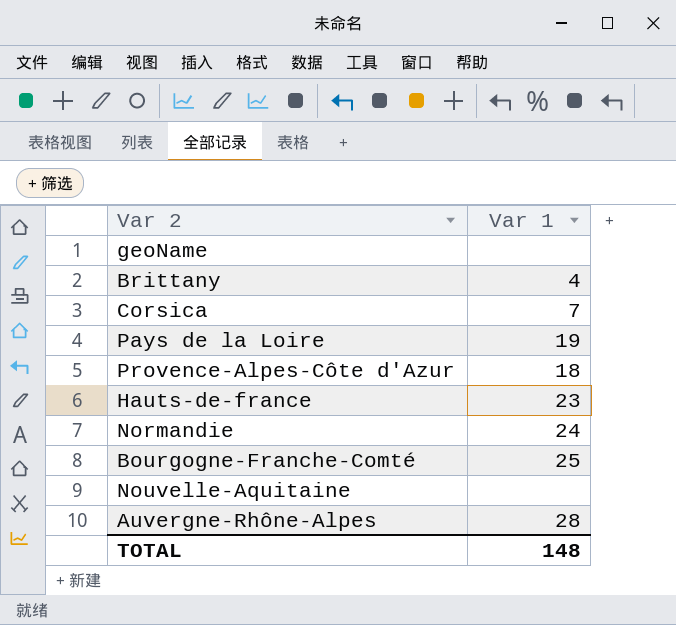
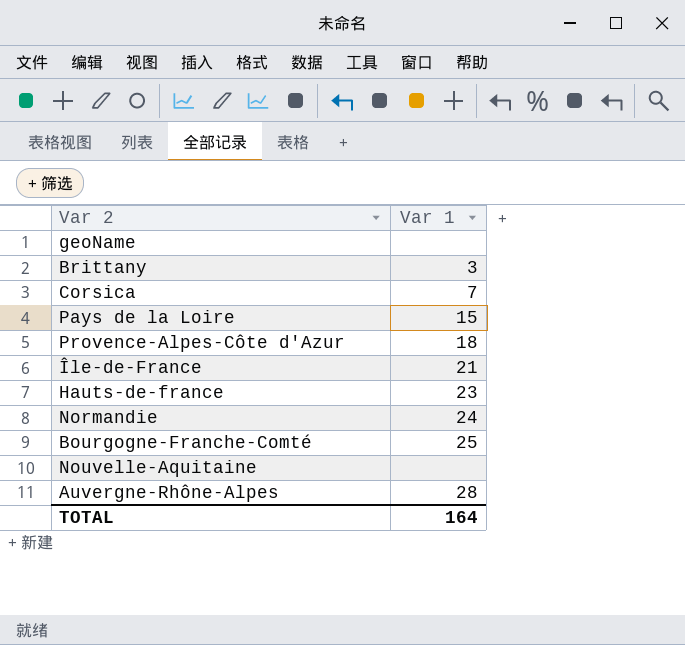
Brittany | Var 1: 4 -> 3
Pays de la Loire | Var 1: 19 -> 15
row Île-de-France: none -> 21
TOTAL | Var 1: 148 -> 164

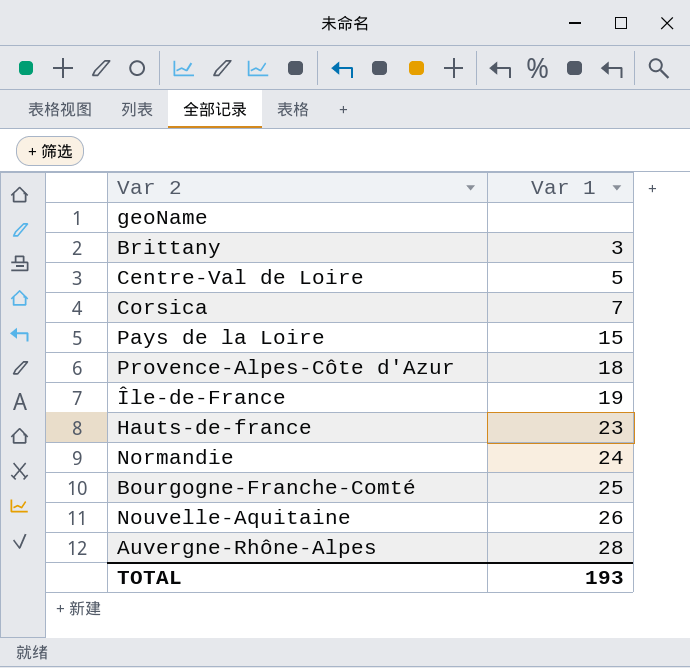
row Centre-Val de Loire: none -> 5
Île-de-France | Var 1: 21 -> 19
Nouvelle-Aquitaine | Var 1: none -> 26
TOTAL | Var 1: 164 -> 193

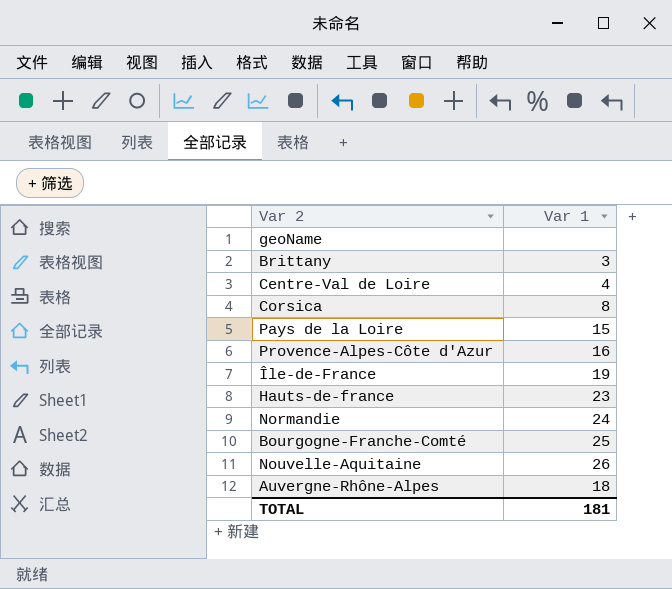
Centre-Val de Loire | Var 1: 5 -> 4
Corsica | Var 1: 7 -> 8
Provence-Alpes-Côte d'Azur | Var 1: 18 -> 16
Auvergne-Rhône-Alpes | Var 1: 28 -> 18
TOTAL | Var 1: 193 -> 181

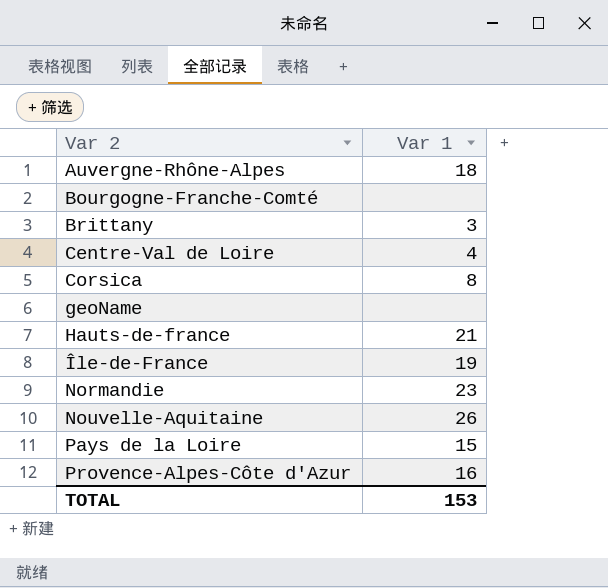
row order: none -> Var 2 ascending
Bourgogne-Franche-Comté | Var 1: 25 -> none
Hauts-de-france | Var 1: 23 -> 21
Normandie | Var 1: 24 -> 23
TOTAL | Var 1: 181 -> 153

